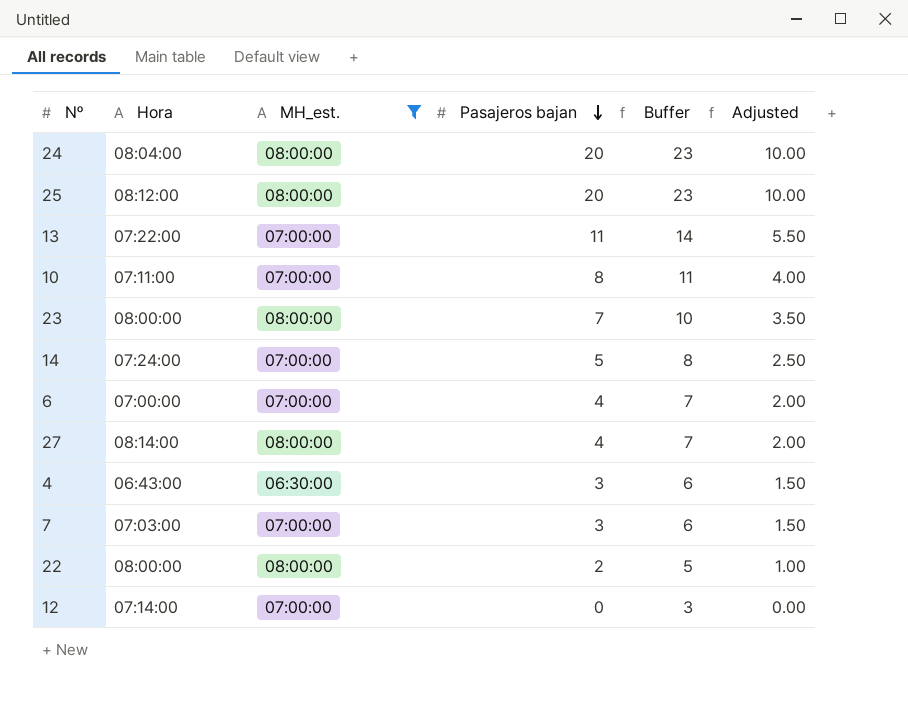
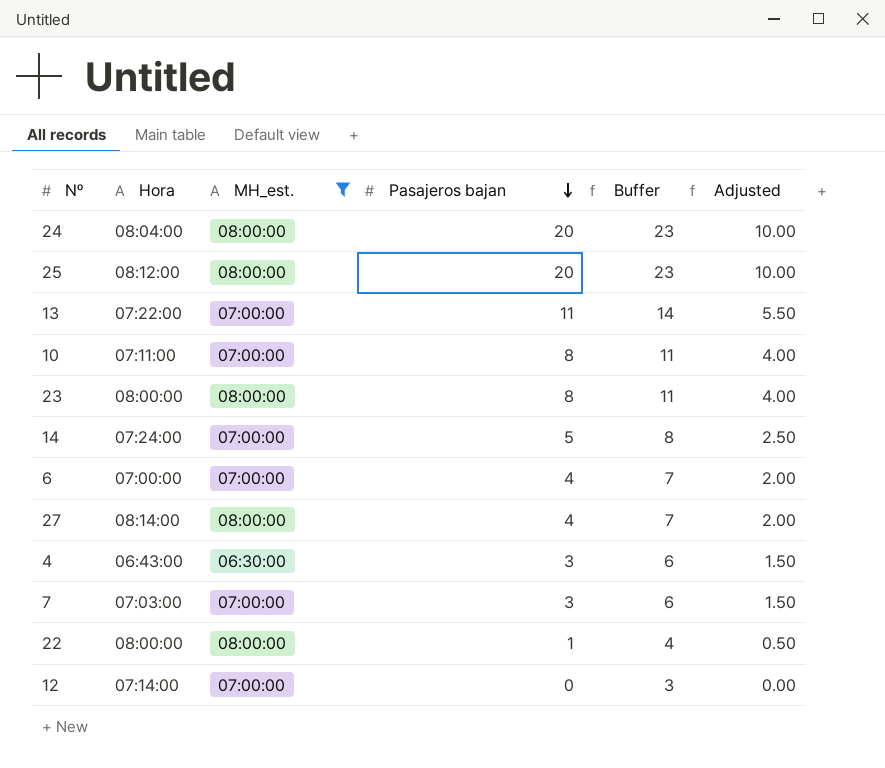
23 | Pasajeros bajan: 7 -> 8
23 | Buffer: 10 -> 11
23 | Adjusted: 3.50 -> 4.00
22 | Pasajeros bajan: 2 -> 1
22 | Buffer: 5 -> 4
22 | Adjusted: 1.00 -> 0.50

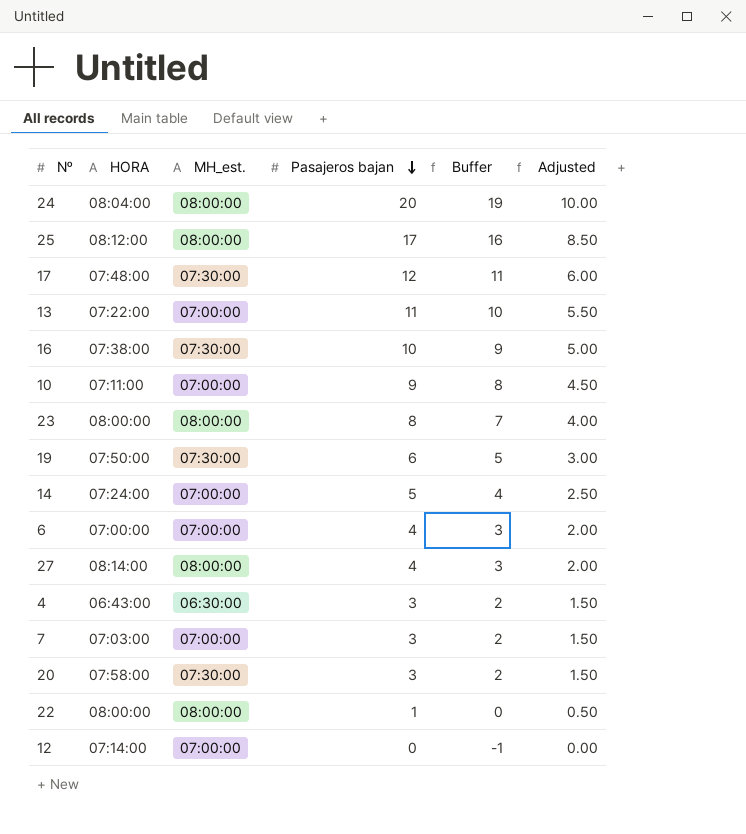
filter: MH_est. != 07:30:00 -> none
column name: Hora -> HORA
column Buffer | formula: [Pasajeros bajan] + 3 -> [Pasajeros bajan] - 1
25 | Pasajeros bajan: 20 -> 17
25 | Adjusted: 10.00 -> 8.50
10 | Pasajeros bajan: 8 -> 9
10 | Adjusted: 4.00 -> 4.50

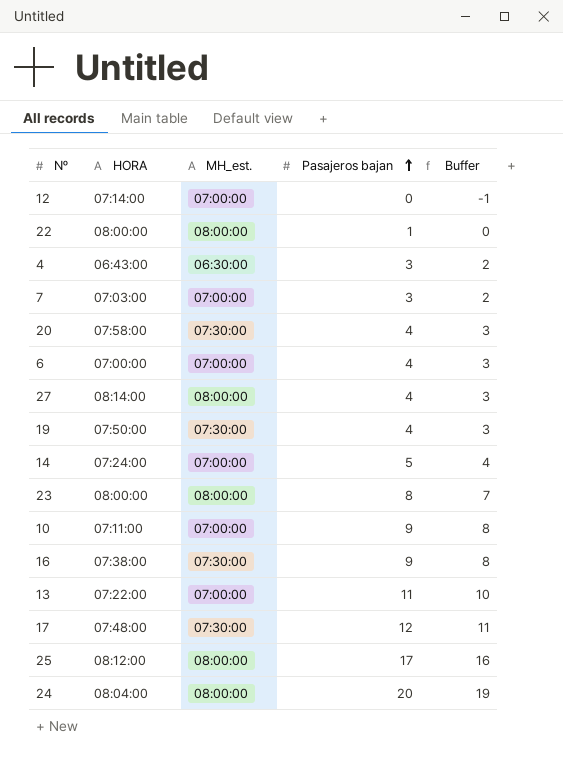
row order: Pasajeros bajan descending -> Pasajeros bajan ascending
column Adjusted | formula: [Pasajeros bajan] * 0.5 -> none
20 | Pasajeros bajan: 3 -> 4
20 | Buffer: 2 -> 3
19 | Pasajeros bajan: 6 -> 4
19 | Buffer: 5 -> 3
16 | Pasajeros bajan: 10 -> 9
16 | Buffer: 9 -> 8

